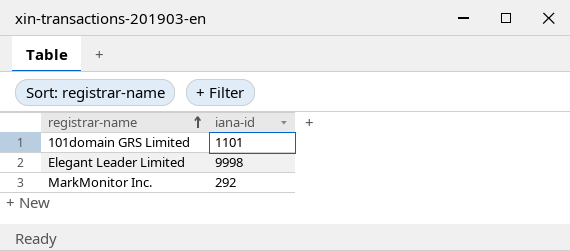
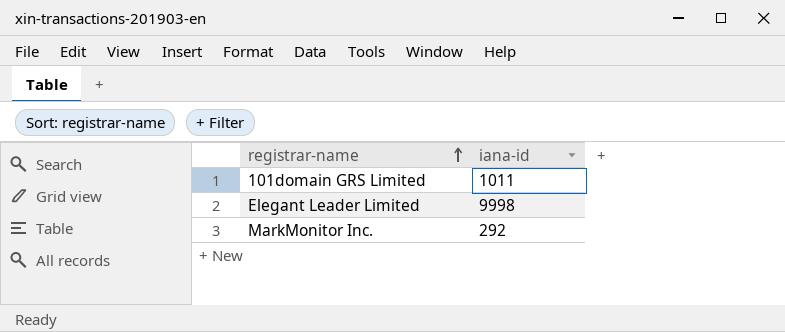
101domain GRS Limited | iana-id: 1101 -> 1011

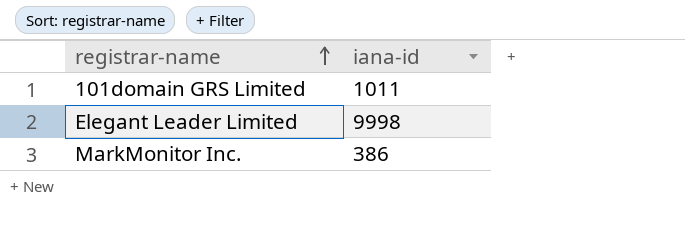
MarkMonitor Inc. | iana-id: 292 -> 386

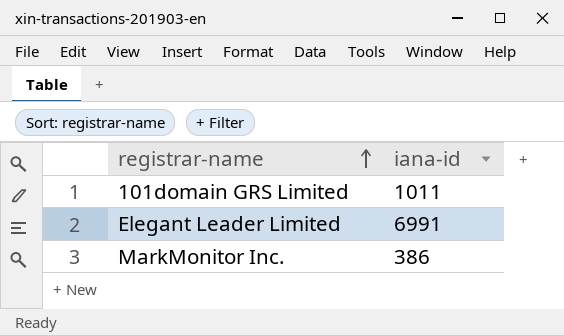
Elegant Leader Limited | iana-id: 9998 -> 6991

